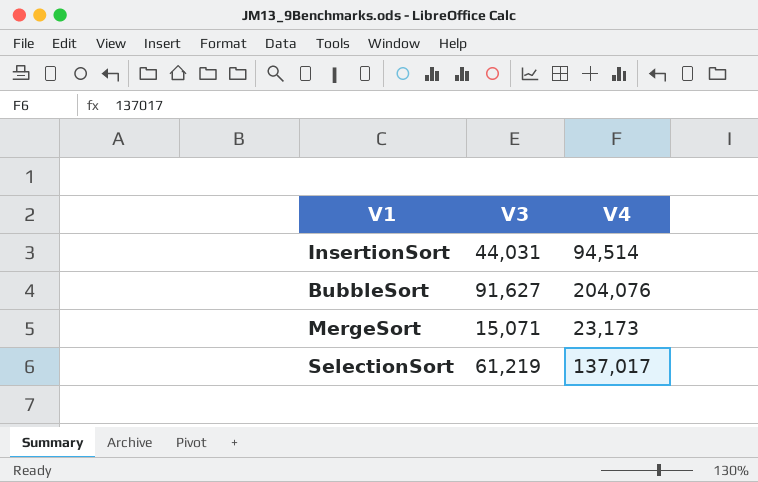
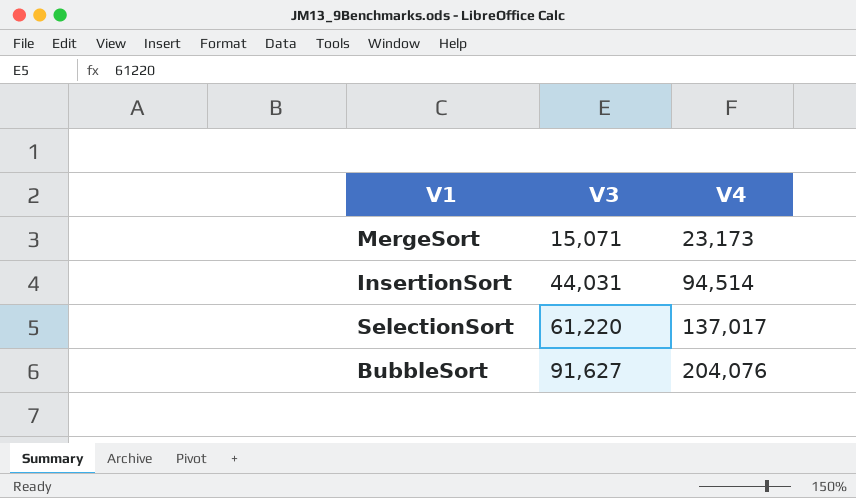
row order: none -> V3 ascending
SelectionSort | V3: 61,219 -> 61,220

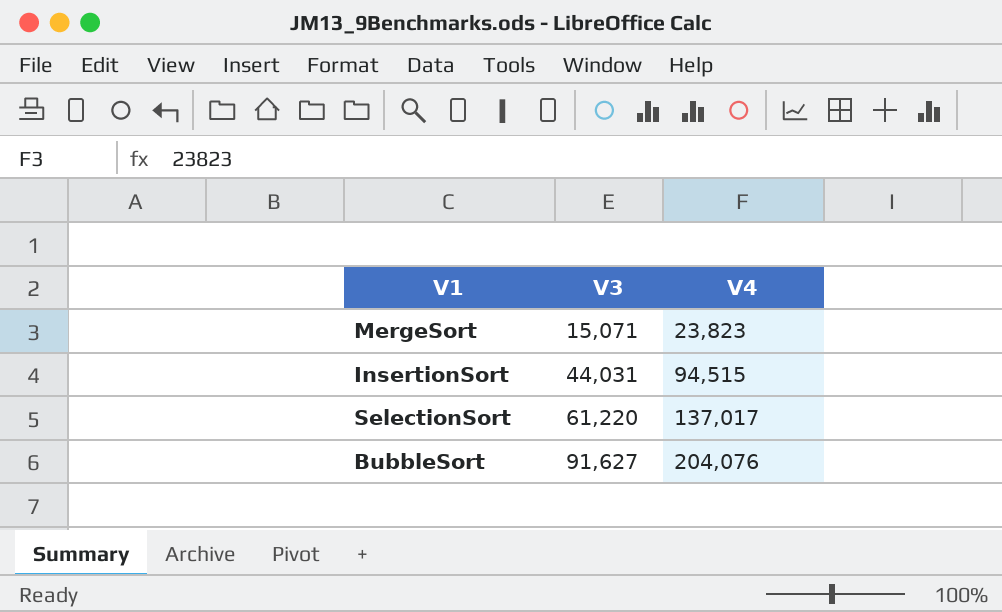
MergeSort | V4: 23,173 -> 23,823
InsertionSort | V4: 94,514 -> 94,515

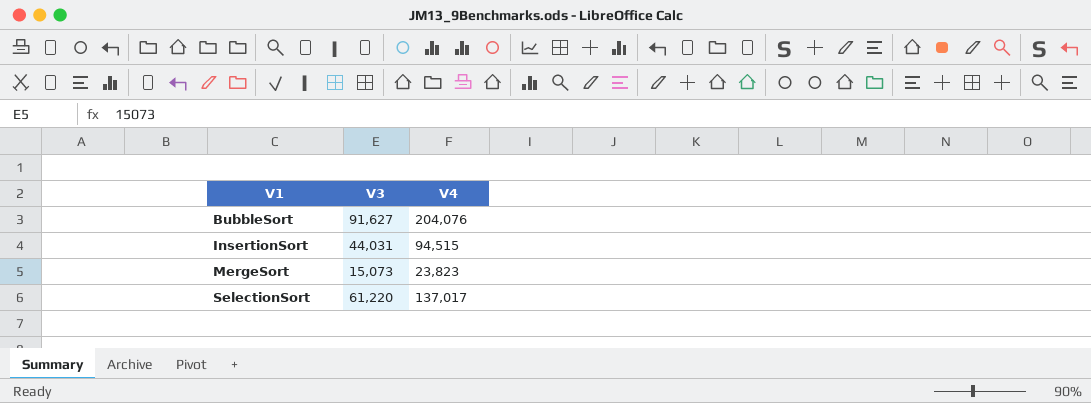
row order: V3 ascending -> V1 ascending
MergeSort | V3: 15,071 -> 15,073

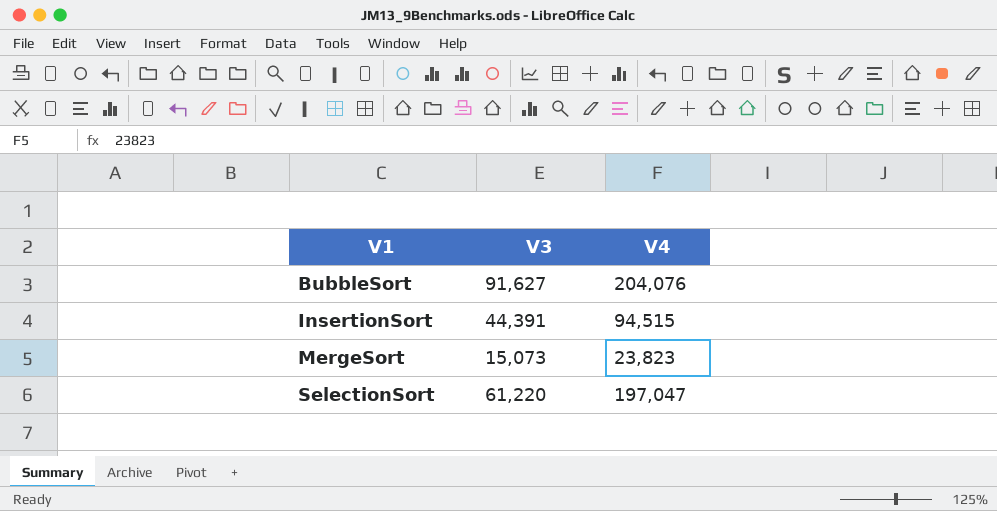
InsertionSort | V3: 44,031 -> 44,391
SelectionSort | V4: 137,017 -> 197,047

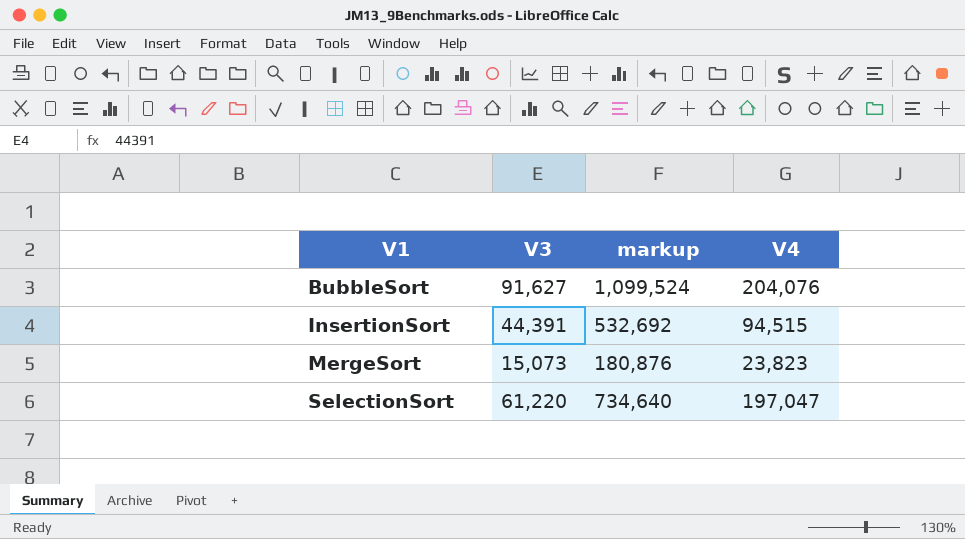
column markup | formula: none -> [V3] * 12

